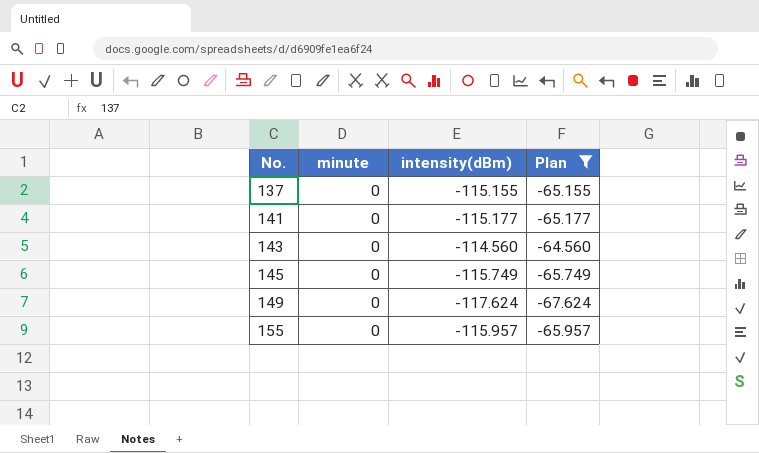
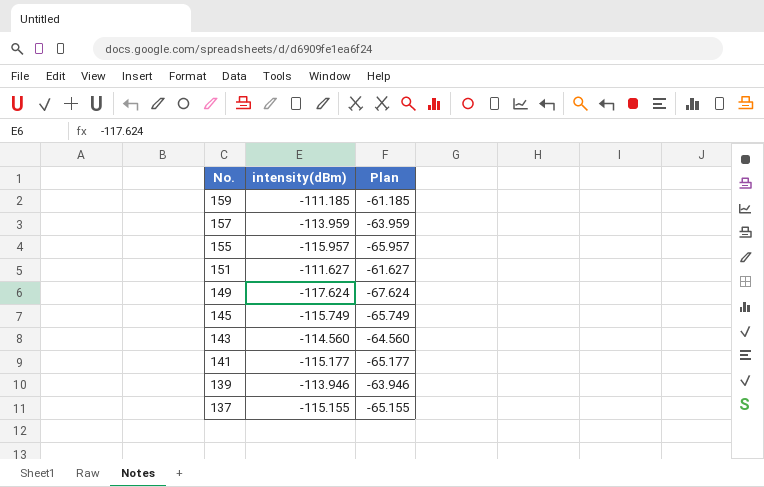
filter: Plan <= -64.560 -> none
row order: No. ascending -> No. descending
column minute | position: 2 -> none

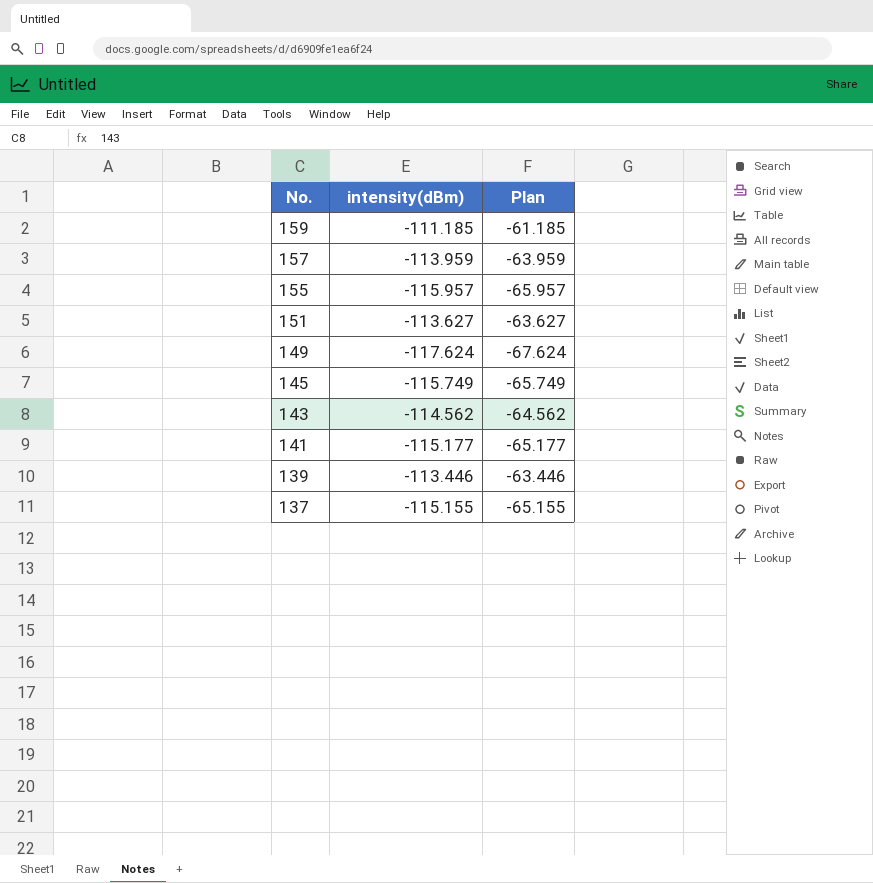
151 | intensity(dBm): -111.627 -> -113.627
151 | Plan: -61.627 -> -63.627
143 | intensity(dBm): -114.560 -> -114.562
143 | Plan: -64.560 -> -64.562
139 | intensity(dBm): -113.946 -> -113.446
139 | Plan: -63.946 -> -63.446

